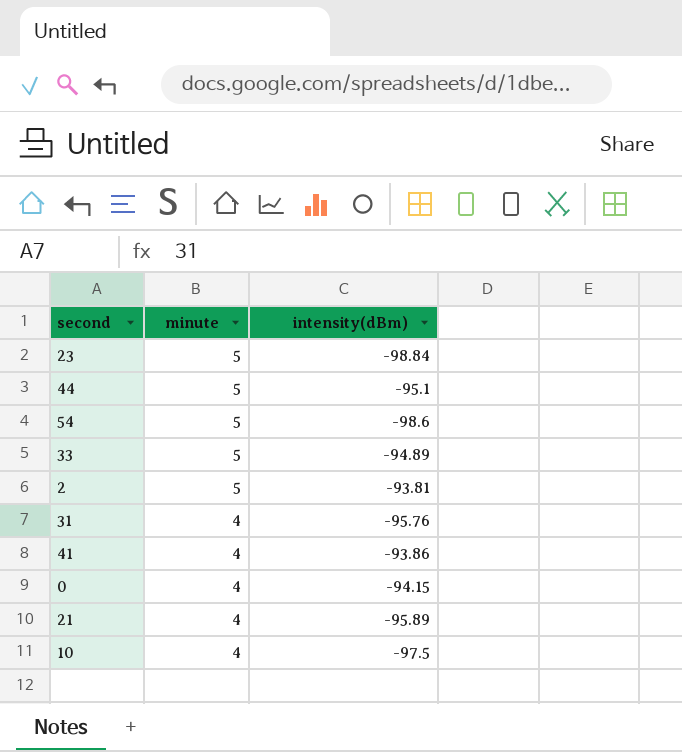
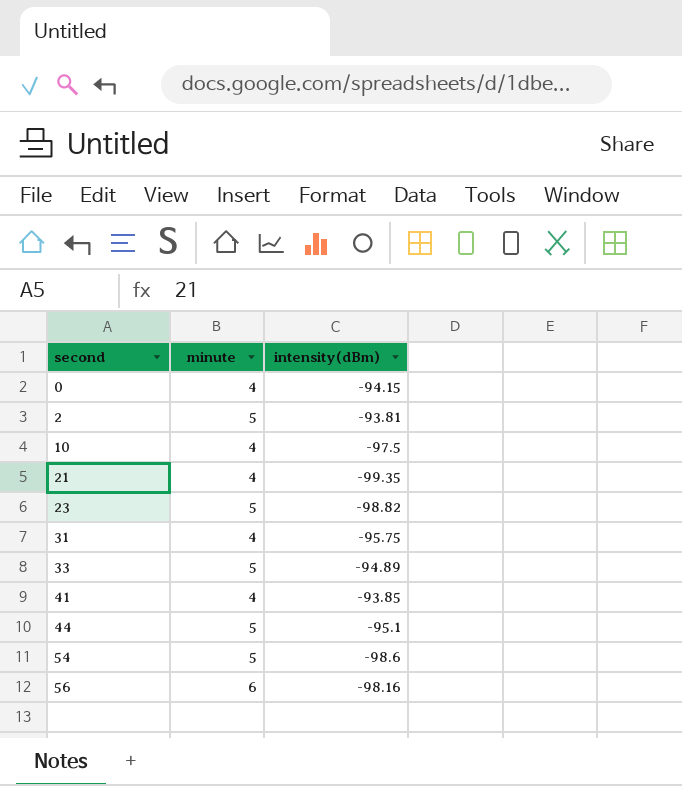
row order: minute descending -> second ascending
21 | intensity(dBm): -95.89 -> -99.35
23 | intensity(dBm): -98.84 -> -98.82
31 | intensity(dBm): -95.76 -> -95.75
41 | intensity(dBm): -93.86 -> -93.85
row 56: none -> 6 | -98.16

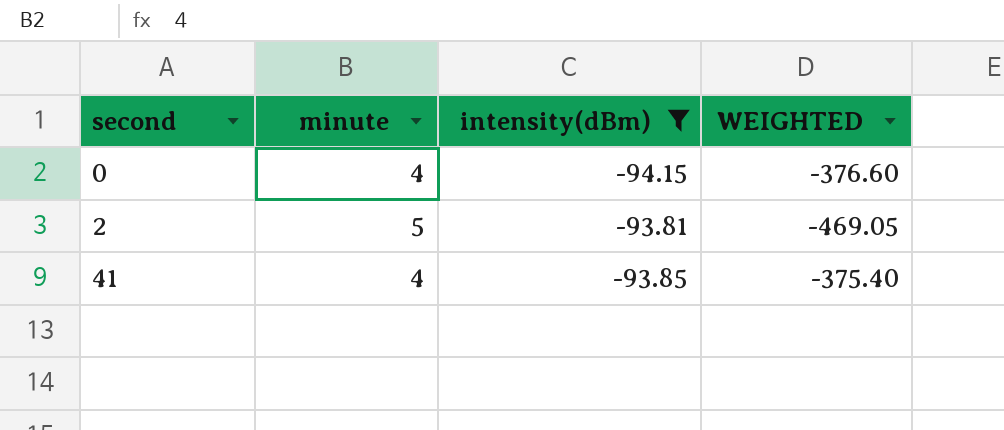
filter: none -> intensity(dBm) >= -94.15
column WEIGHTED | formula: none -> [minute] * [intensity(dBm)]

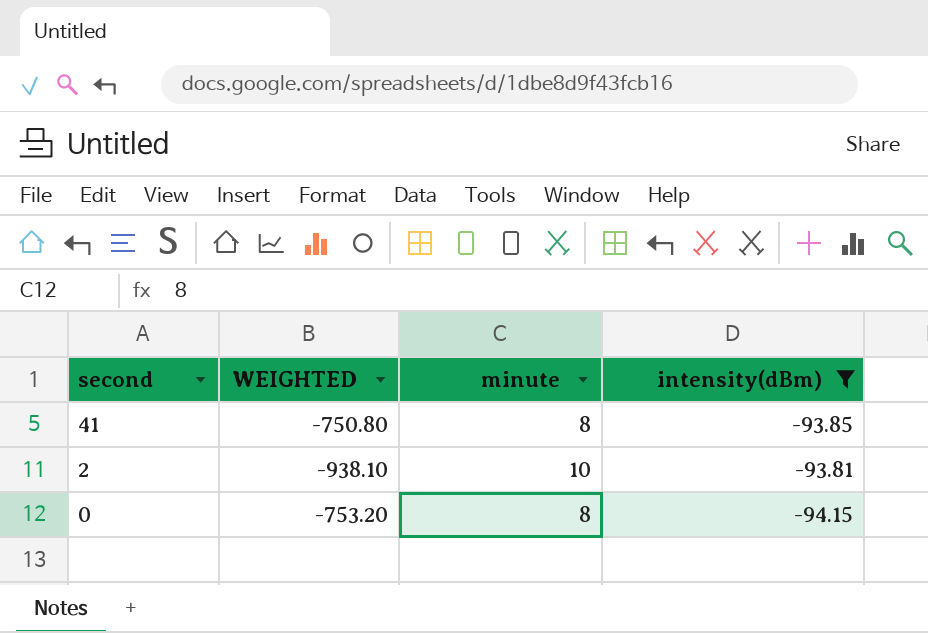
row order: second ascending -> second descending
column WEIGHTED | position: 4 -> 2
41 | WEIGHTED: -375.40 -> -750.80
41 | minute: 4 -> 8
2 | WEIGHTED: -469.05 -> -938.10
2 | minute: 5 -> 10
0 | WEIGHTED: -376.60 -> -753.20
0 | minute: 4 -> 8

